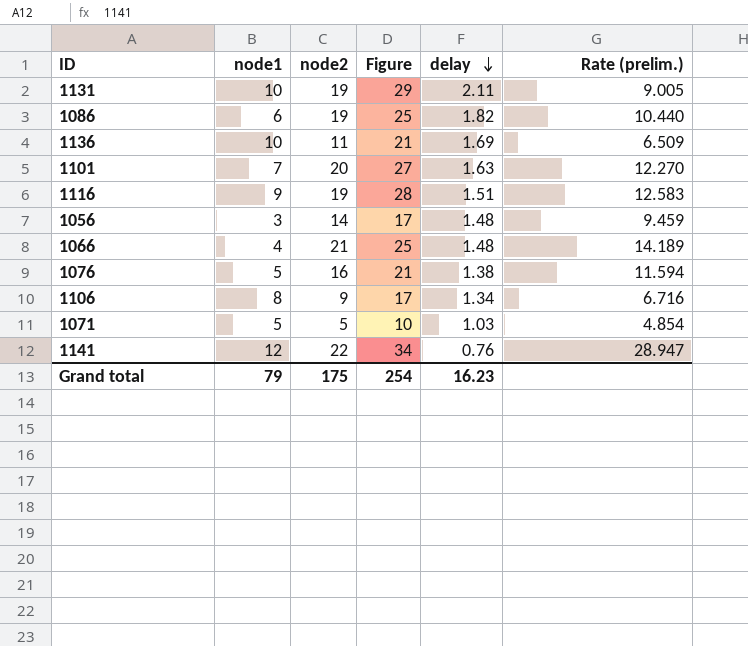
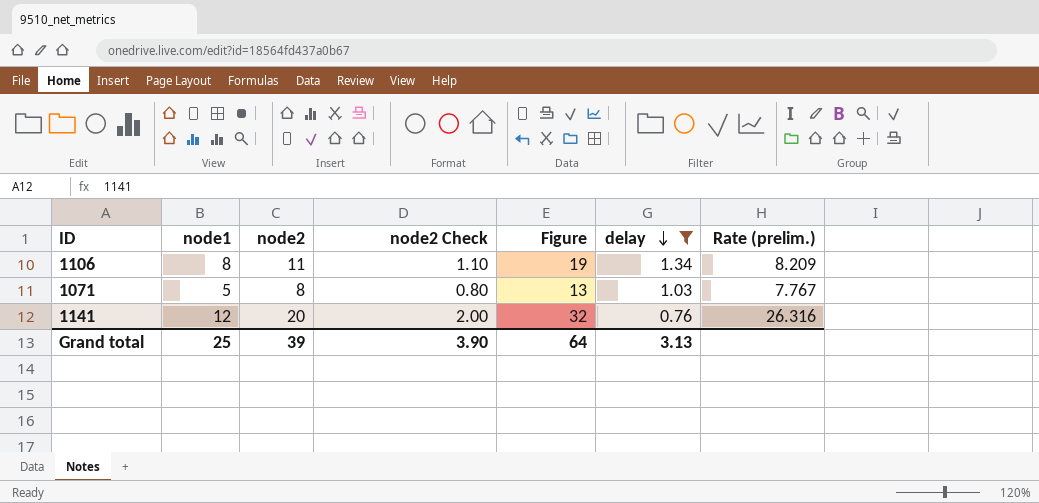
filter: none -> delay <= 1.34
column node2 Check | formula: none -> [node2] * 0.1
1106 | node2: 9 -> 11
1106 | Figure: 17 -> 19
1106 | Rate (prelim.): 6.716 -> 8.209
1071 | node2: 5 -> 8
1071 | Figure: 10 -> 13
1071 | Rate (prelim.): 4.854 -> 7.767
1141 | node2: 22 -> 20
1141 | Figure: 34 -> 32
1141 | Rate (prelim.): 28.947 -> 26.316
Grand total | node1: 79 -> 25
Grand total | node2: 175 -> 39
Grand total | Figure: 254 -> 64
Grand total | delay: 16.23 -> 3.13

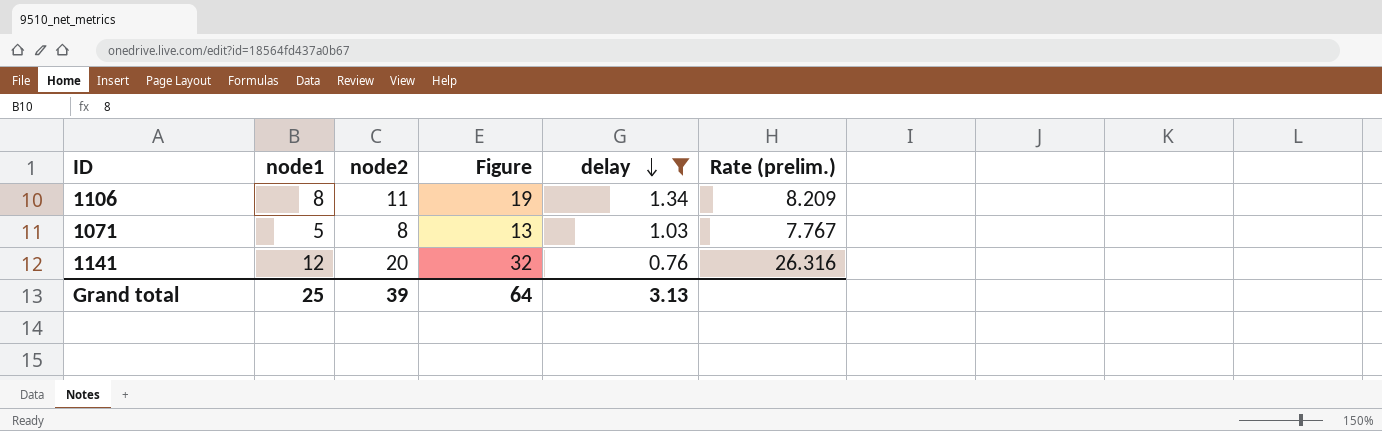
column node2 Check | formula: [node2] * 0.1 -> none

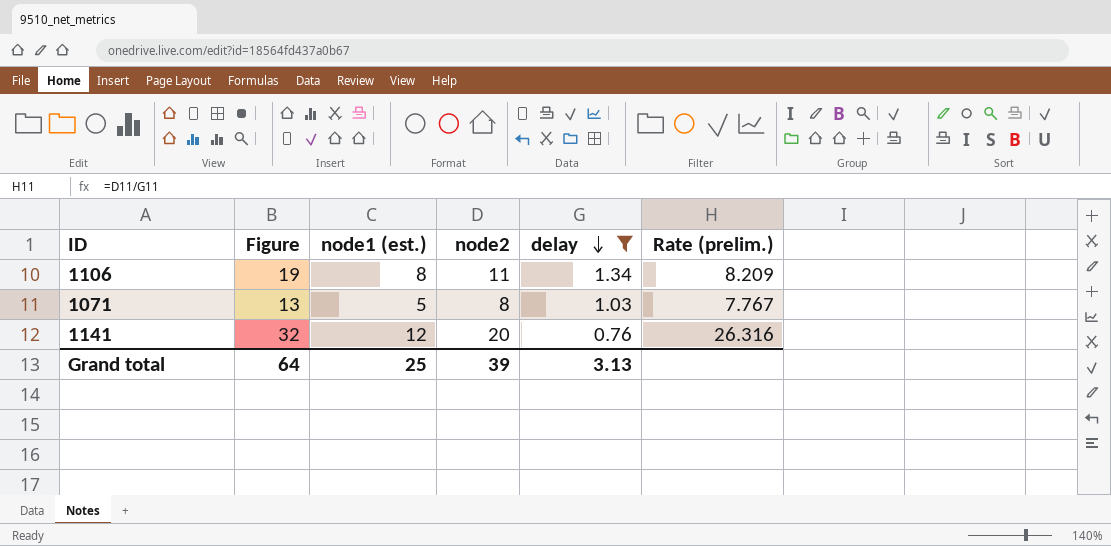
column Figure | position: 4 -> 2
column name: node1 -> node1 (est.)

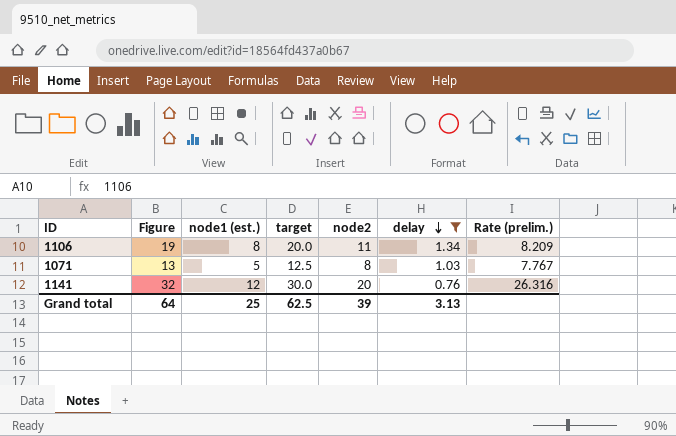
column target | formula: none -> [node1 (est.)] * 2.5

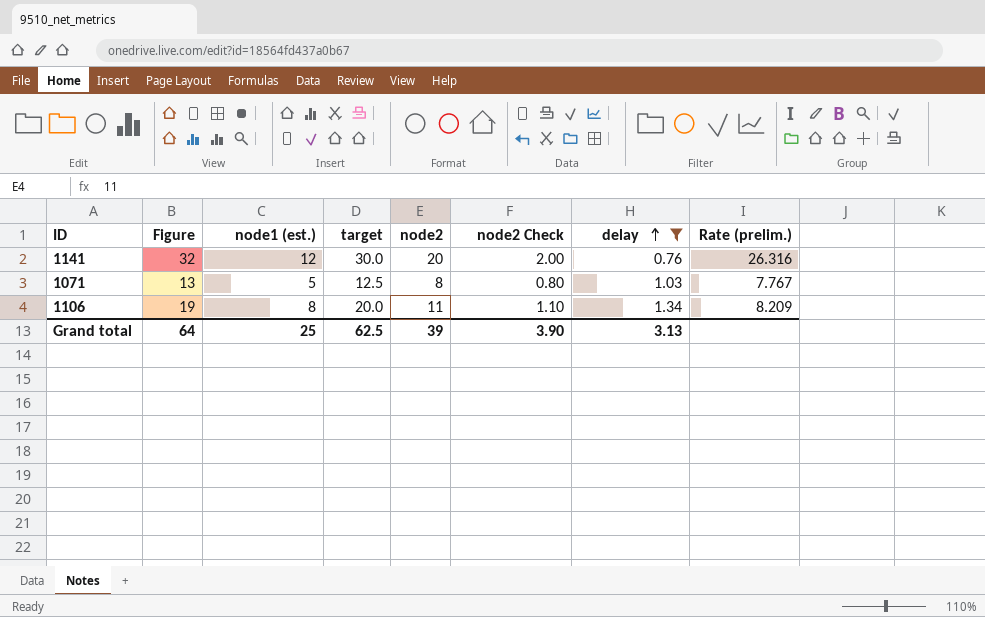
row order: delay descending -> delay ascending
column node2 Check | formula: none -> [node2] * 0.1

